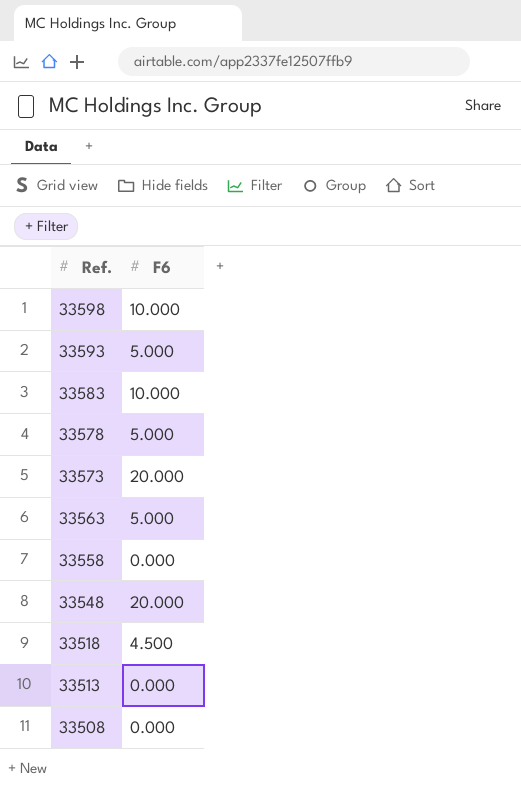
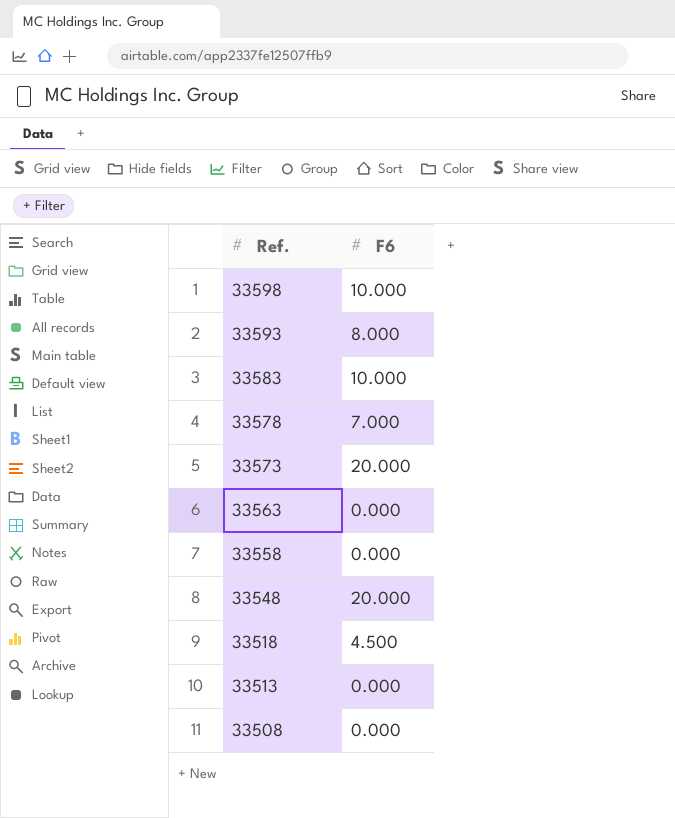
33593 | F6: 5.000 -> 8.000
33578 | F6: 5.000 -> 7.000
33563 | F6: 5.000 -> 0.000

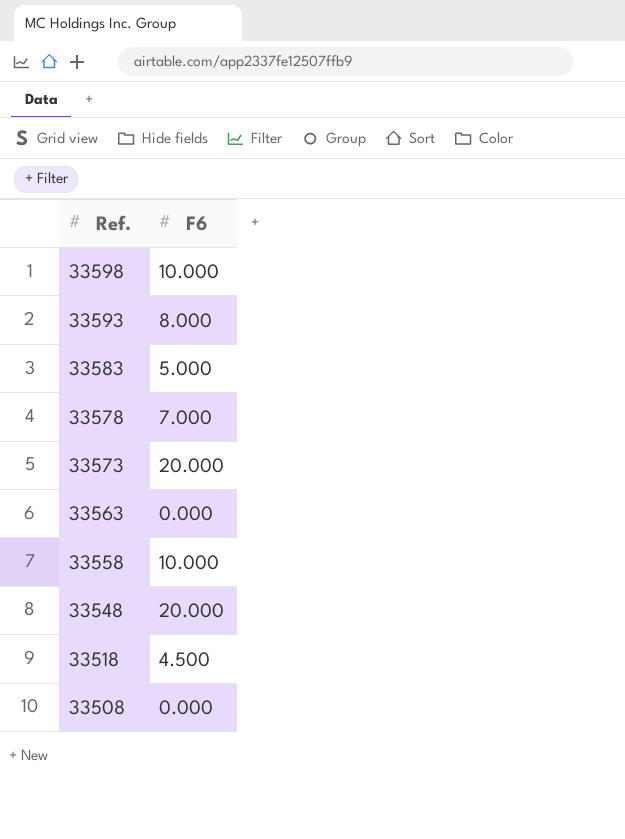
row 33513: 0.000 -> none
33583 | F6: 10.000 -> 5.000
33558 | F6: 0.000 -> 10.000

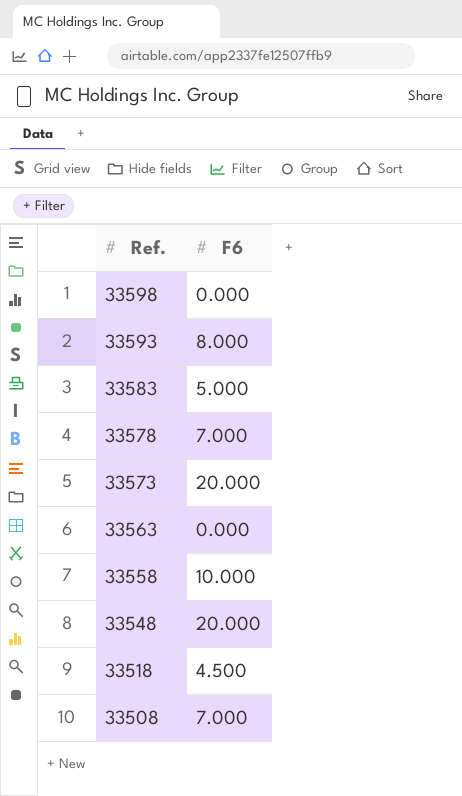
33598 | F6: 10.000 -> 0.000
33508 | F6: 0.000 -> 7.000

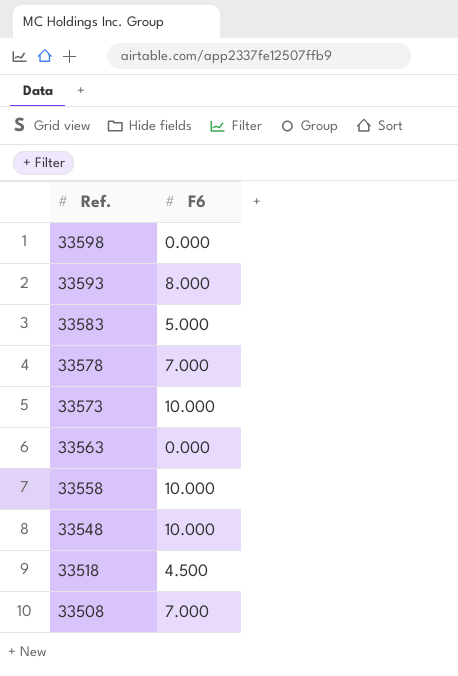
33573 | F6: 20.000 -> 10.000
33548 | F6: 20.000 -> 10.000

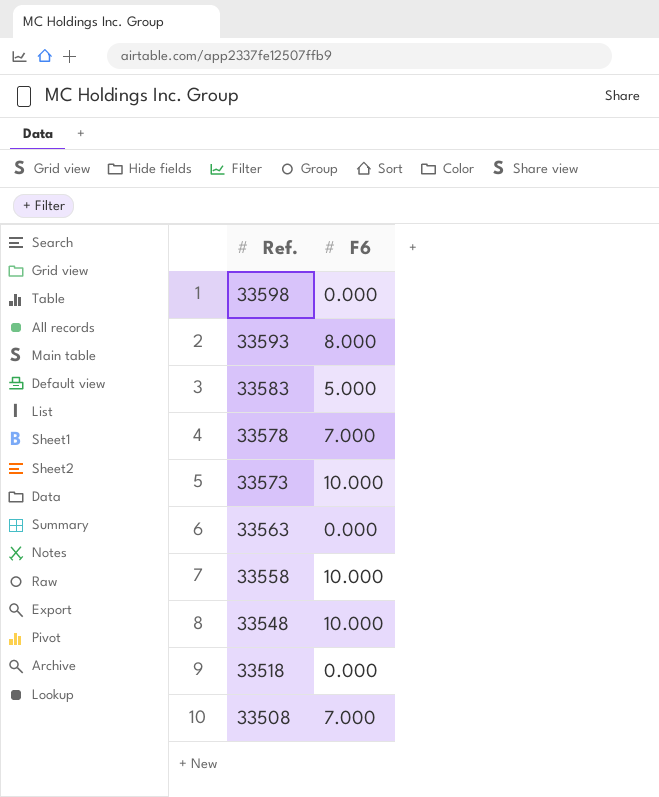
33518 | F6: 4.500 -> 0.000

